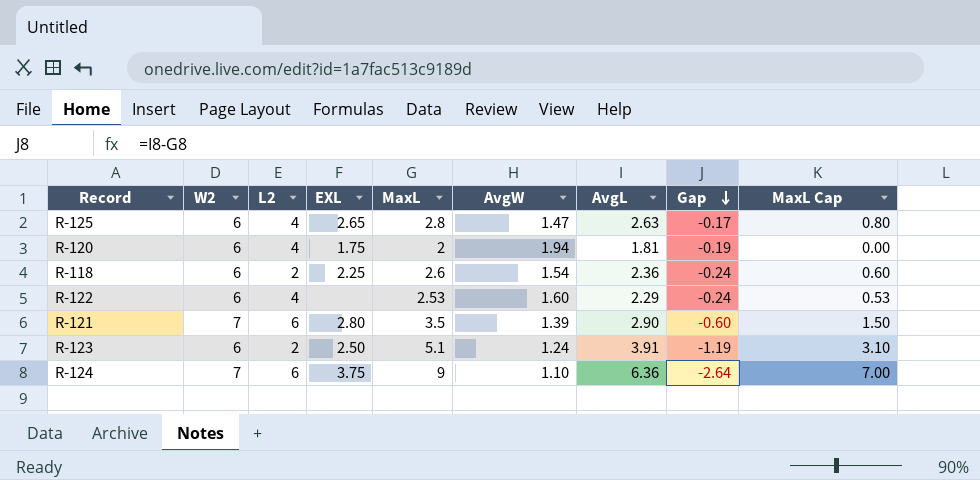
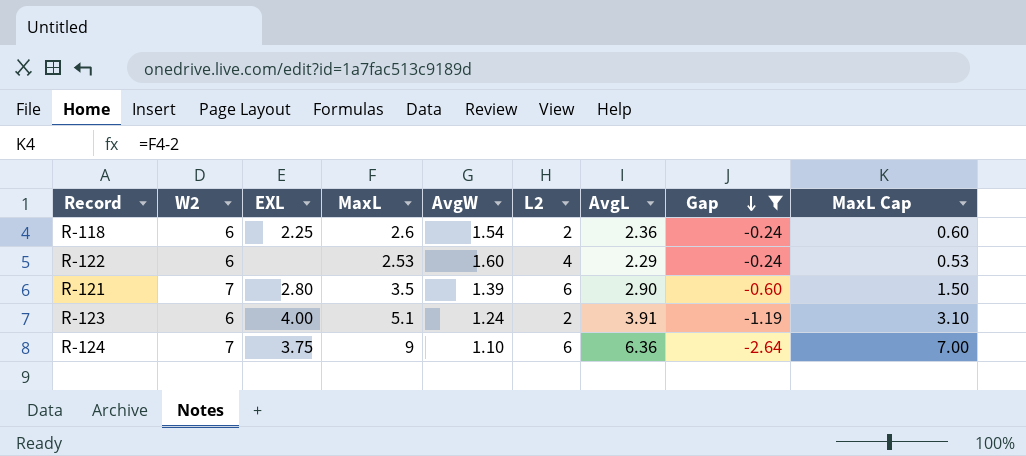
filter: none -> Gap <= -0.24
column L2 | position: 3 -> 6
R-123 | EXL: 2.50 -> 4.00

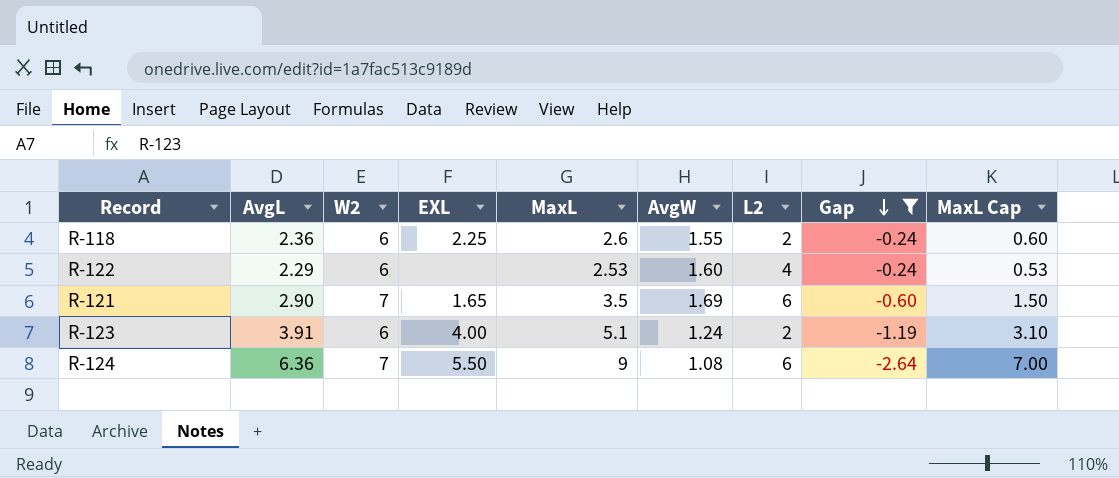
column AvgL | position: 7 -> 2
R-118 | AvgW: 1.54 -> 1.55
R-121 | EXL: 2.80 -> 1.65
R-121 | AvgW: 1.39 -> 1.69
R-124 | EXL: 3.75 -> 5.50
R-124 | AvgW: 1.10 -> 1.08

